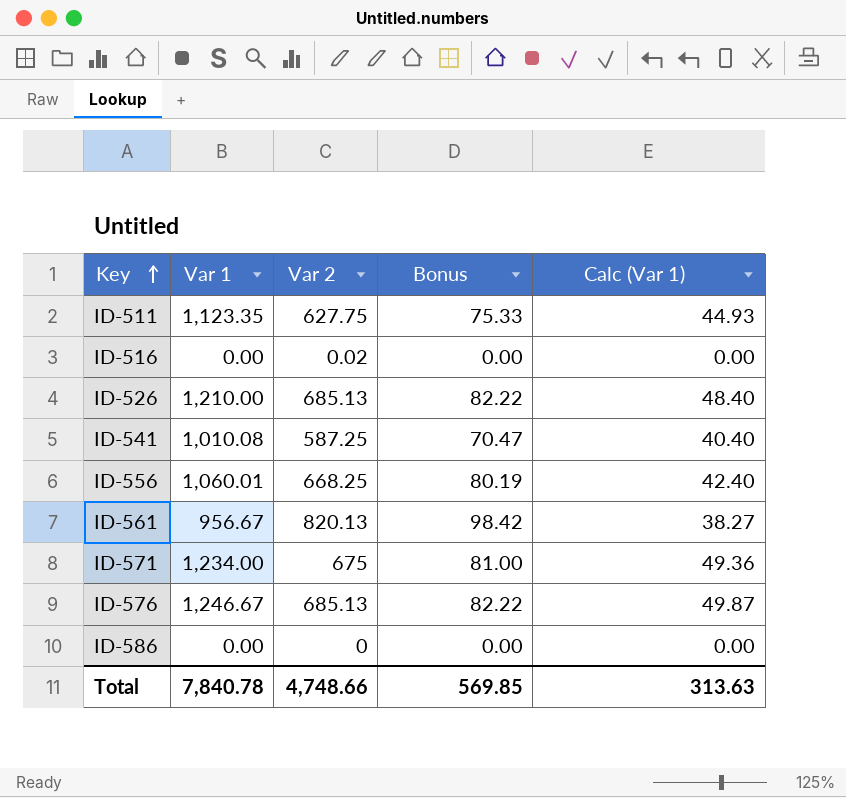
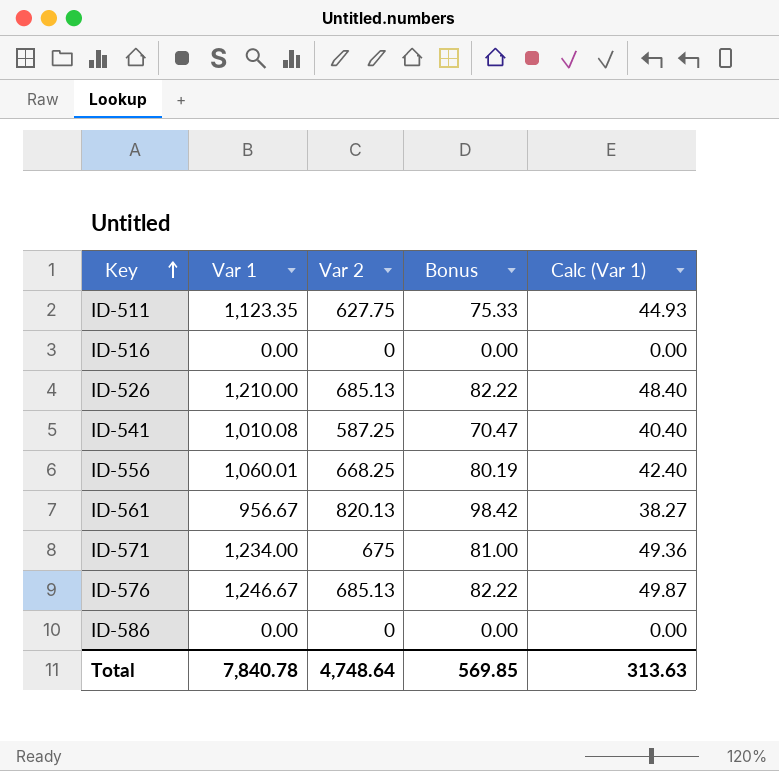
ID-516 | Var 2: 0.02 -> 0
Total | Var 2: 4,748.66 -> 4,748.64

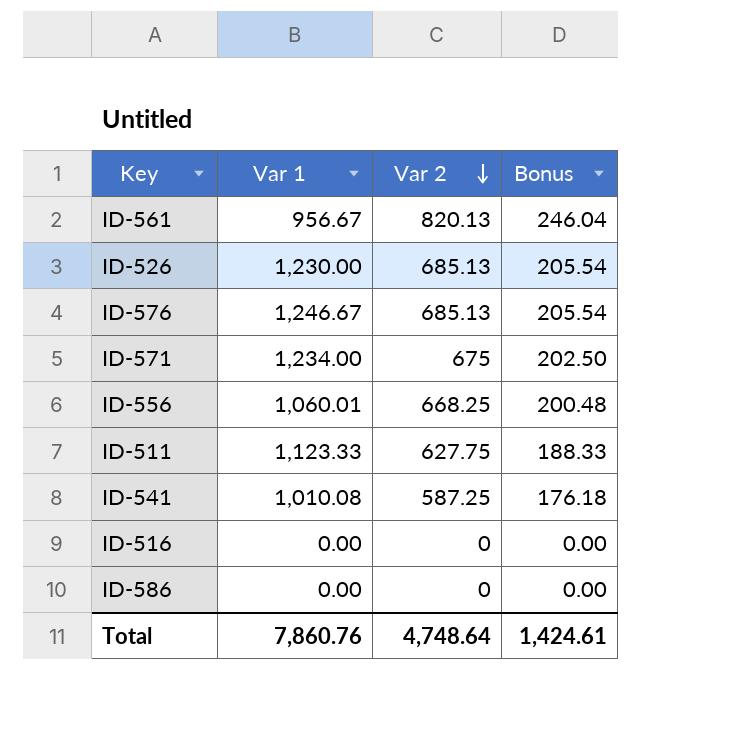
row order: Key ascending -> Var 2 descending
column Calc (Var 1) | formula: [Var 1] * 0.04 -> none
column Bonus | formula: [Var 2] * 0.12 -> [Var 2] * 0.3
ID-526 | Var 1: 1,210.00 -> 1,230.00
ID-511 | Var 1: 1,123.35 -> 1,123.33
Total | Var 1: 7,840.78 -> 7,860.76
Total | Bonus: 569.85 -> 1,424.61

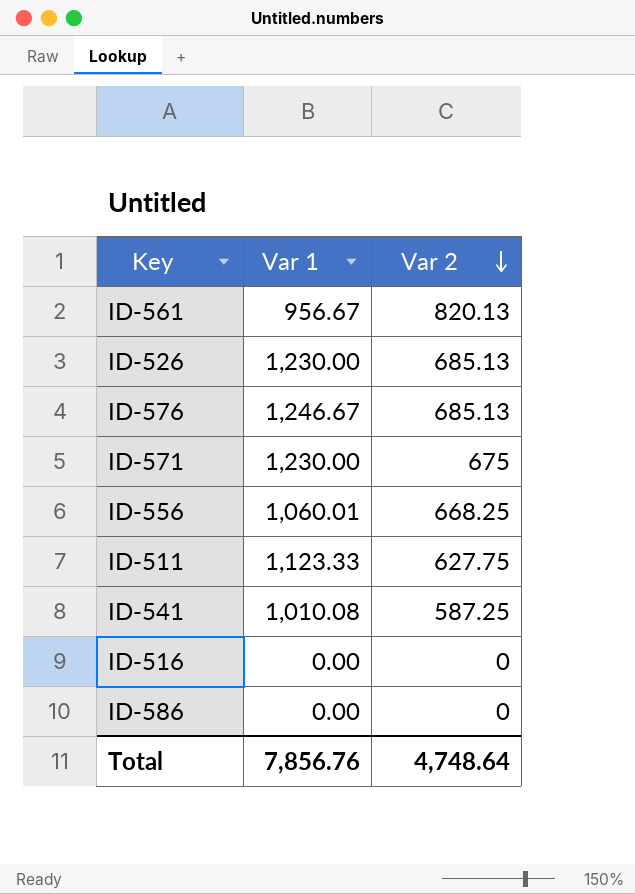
column Bonus | formula: [Var 2] * 0.3 -> none
ID-571 | Var 1: 1,234.00 -> 1,230.00
Total | Var 1: 7,860.76 -> 7,856.76

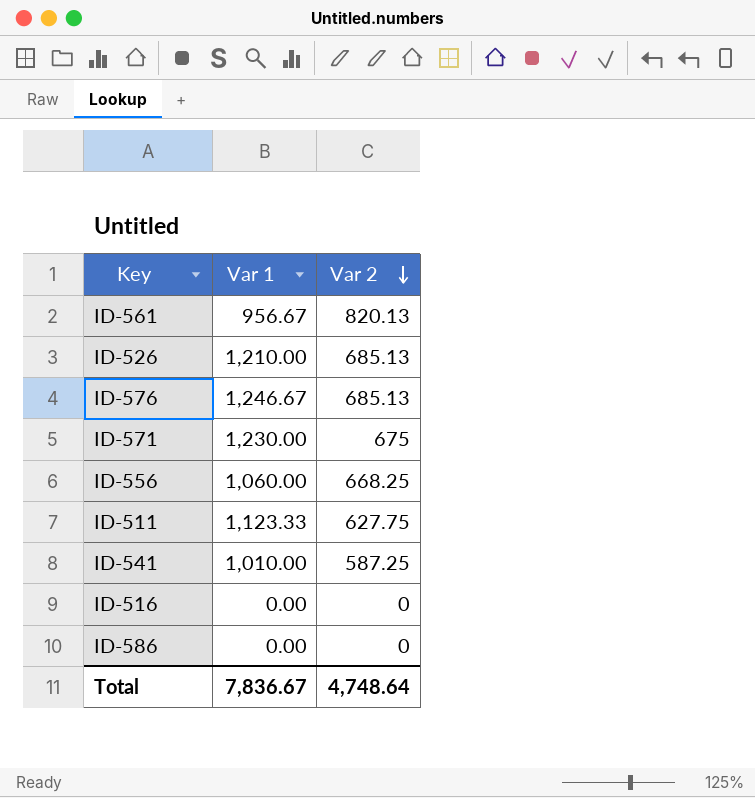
ID-526 | Var 1: 1,230.00 -> 1,210.00
ID-556 | Var 1: 1,060.01 -> 1,060.00
ID-541 | Var 1: 1,010.08 -> 1,010.00
Total | Var 1: 7,856.76 -> 7,836.67

